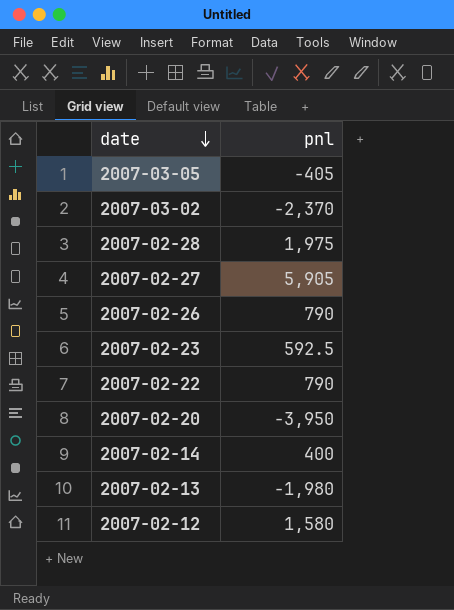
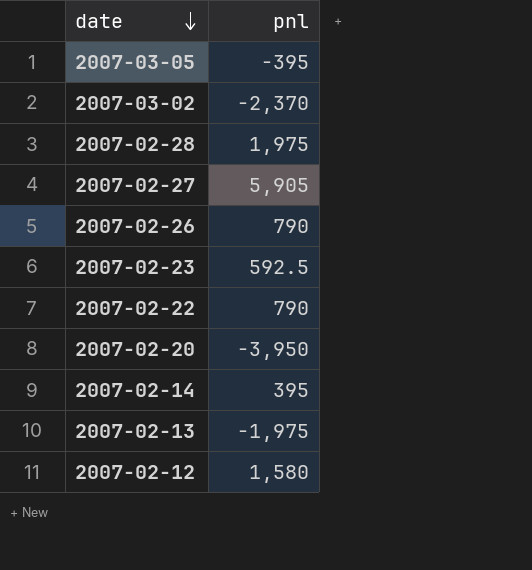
2007-03-05 | pnl: -405 -> -395
2007-02-14 | pnl: 400 -> 395
2007-02-13 | pnl: -1,980 -> -1,975

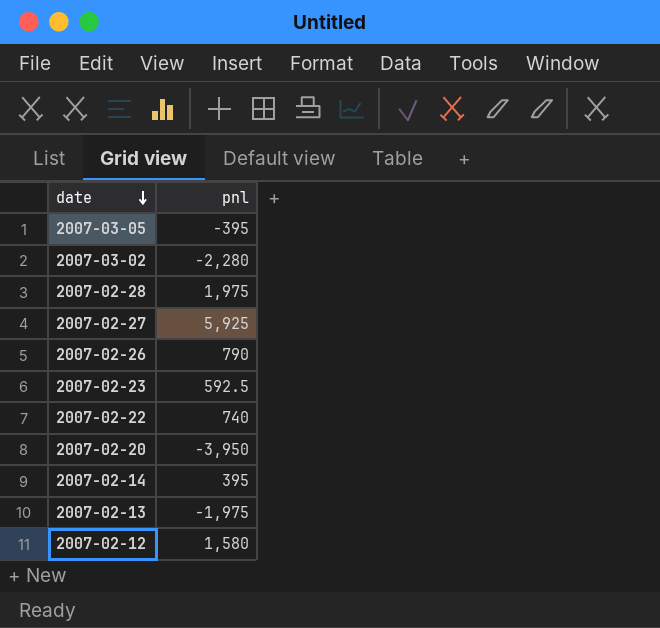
2007-03-02 | pnl: -2,370 -> -2,280
2007-02-27 | pnl: 5,905 -> 5,925
2007-02-22 | pnl: 790 -> 740

